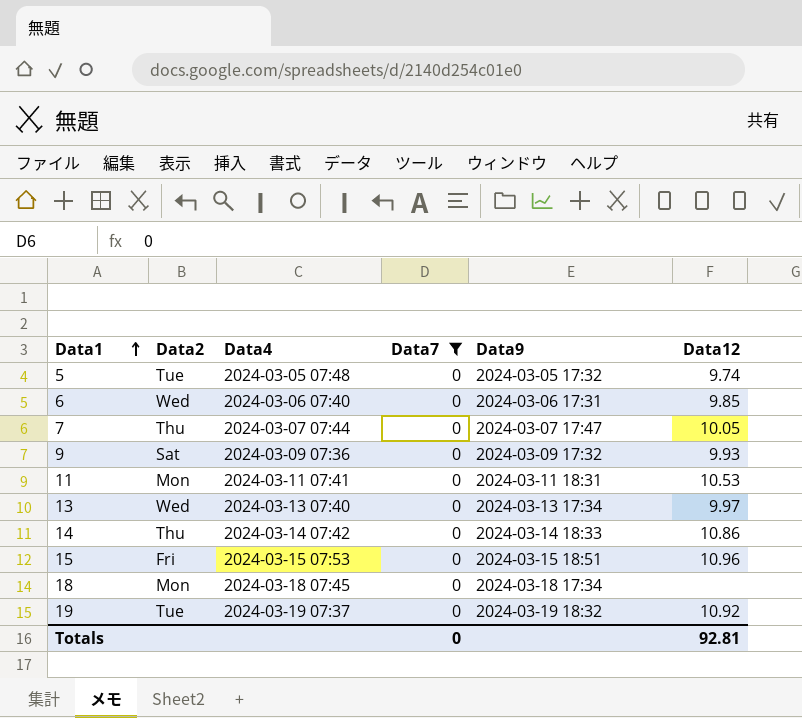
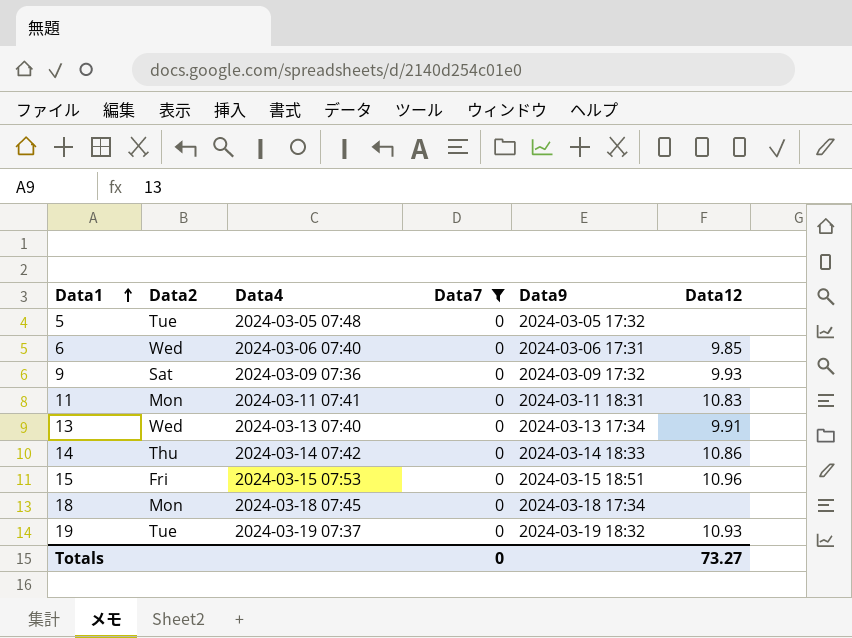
row 7: Thu | 2024-03-07 07:44 | 0 | 2024-03-07 17:47 | 10.05 -> none
5 | Data12: 9.74 -> none
11 | Data12: 10.53 -> 10.83
13 | Data12: 9.97 -> 9.91
19 | Data12: 10.92 -> 10.93
Totals | Data12: 92.81 -> 73.27

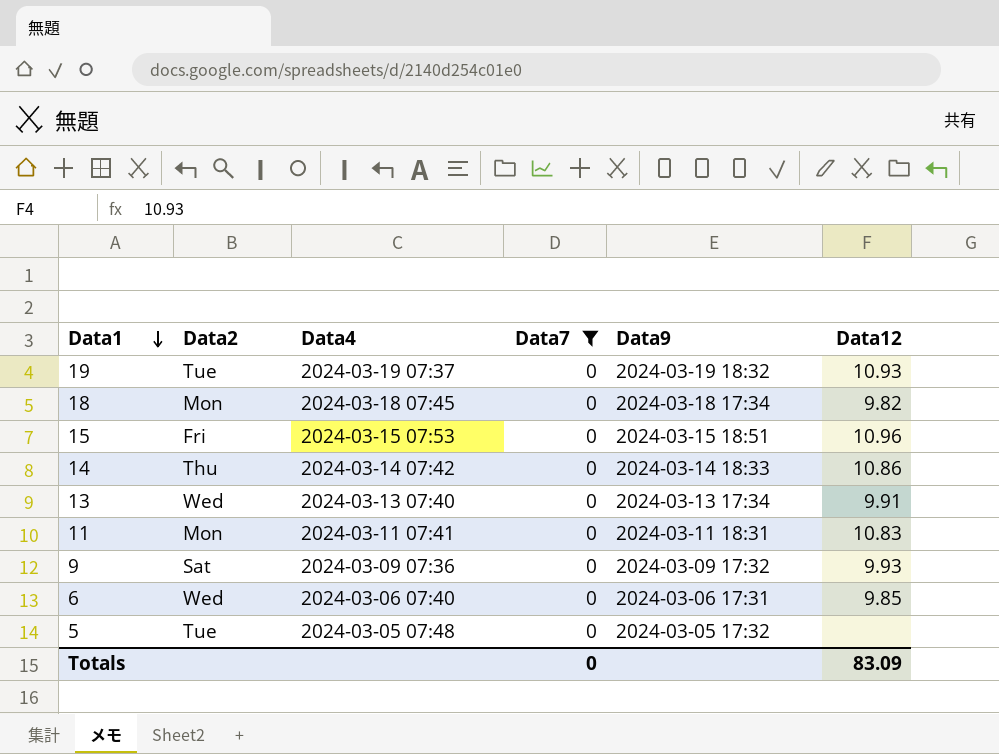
row order: Data1 ascending -> Data1 descending
18 | Data12: none -> 9.82
Totals | Data12: 73.27 -> 83.09

